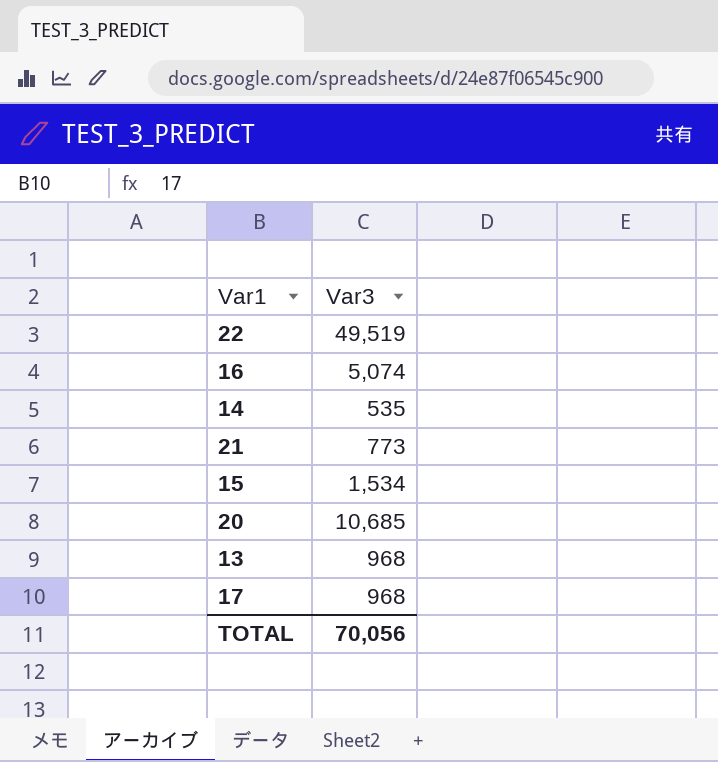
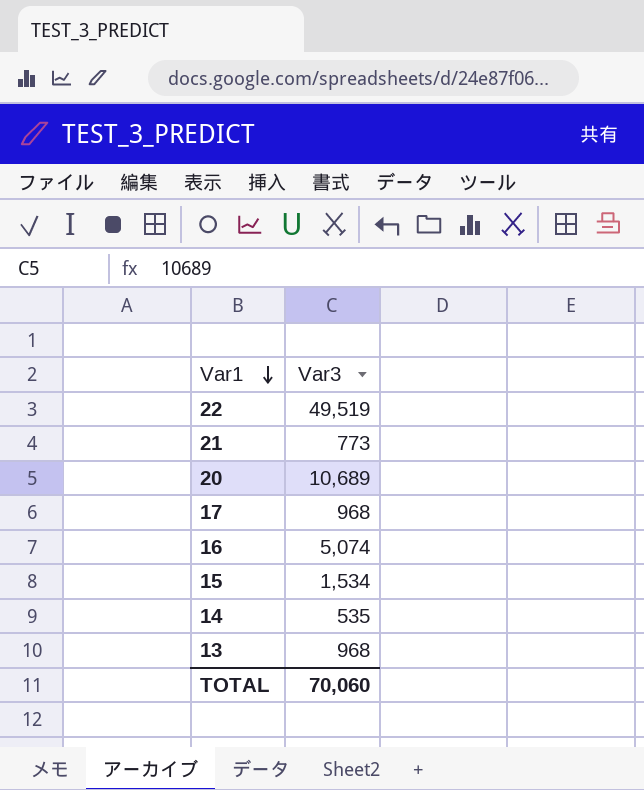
row order: none -> Var1 descending
20 | Var3: 10,685 -> 10,689
TOTAL | Var3: 70,056 -> 70,060

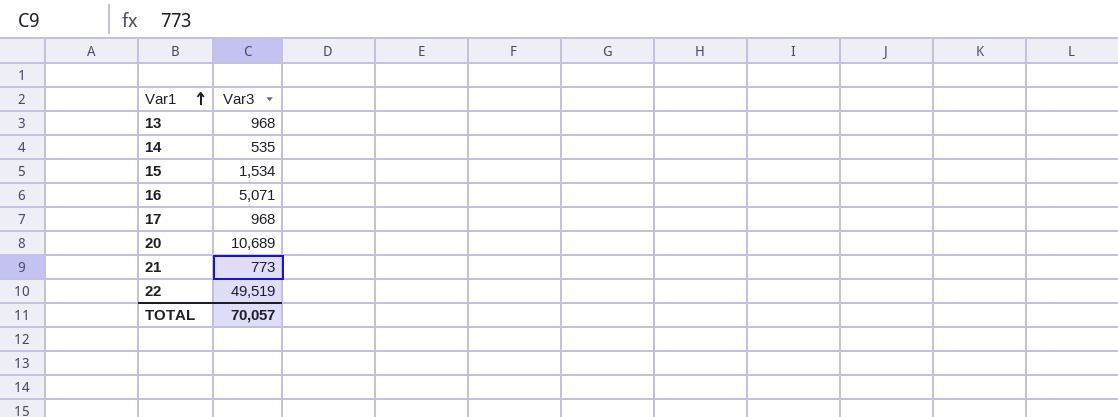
row order: Var1 descending -> Var1 ascending
16 | Var3: 5,074 -> 5,071
TOTAL | Var3: 70,060 -> 70,057

